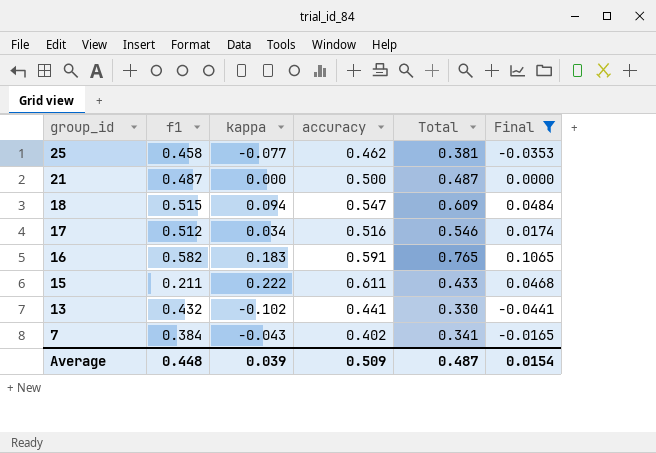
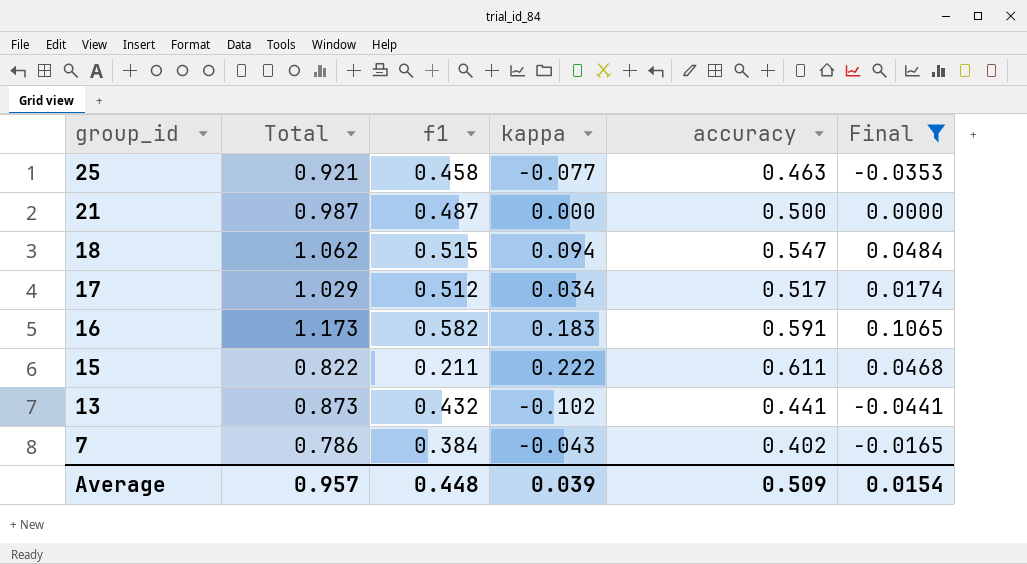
column Total | formula: [f1] + [kappa] -> [f1] + [accuracy]
column Total | position: 5 -> 2
25 | accuracy: 0.462 -> 0.463
17 | accuracy: 0.516 -> 0.517
Average | Total: 0.487 -> 0.957

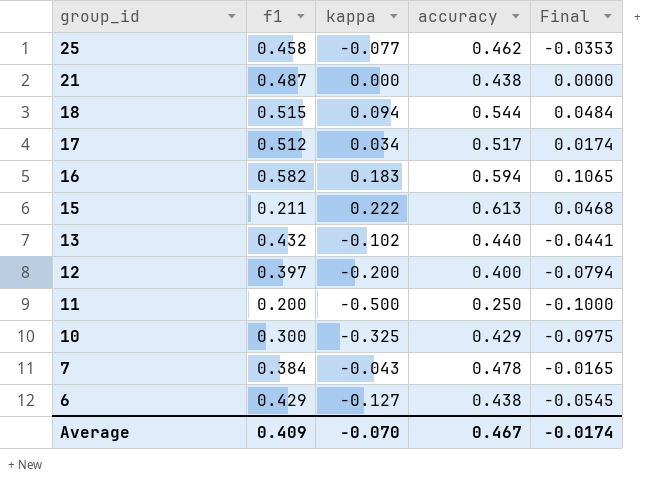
filter: Final >= -0.0441 -> none
column Total | formula: [f1] + [accuracy] -> none
25 | accuracy: 0.463 -> 0.462
21 | accuracy: 0.500 -> 0.438
18 | accuracy: 0.547 -> 0.544
16 | accuracy: 0.591 -> 0.594
15 | accuracy: 0.611 -> 0.613
13 | accuracy: 0.441 -> 0.440
7 | accuracy: 0.402 -> 0.478
Average | f1: 0.448 -> 0.409
Average | kappa: 0.039 -> -0.070
Average | accuracy: 0.509 -> 0.467
Average | Final: 0.0154 -> -0.0174

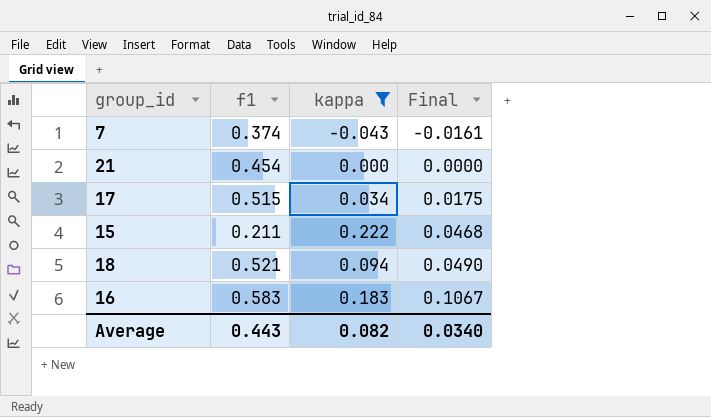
filter: none -> kappa >= -0.043
row order: group_id descending -> Final ascending
column accuracy | position: 4 -> none
7 | f1: 0.384 -> 0.374
7 | Final: -0.0165 -> -0.0161
21 | f1: 0.487 -> 0.454
17 | f1: 0.512 -> 0.515
17 | Final: 0.0174 -> 0.0175
18 | f1: 0.515 -> 0.521
18 | Final: 0.0484 -> 0.0490
16 | f1: 0.582 -> 0.583
16 | Final: 0.1065 -> 0.1067
Average | f1: 0.409 -> 0.443
Average | kappa: -0.070 -> 0.082
Average | Final: -0.0174 -> 0.0340

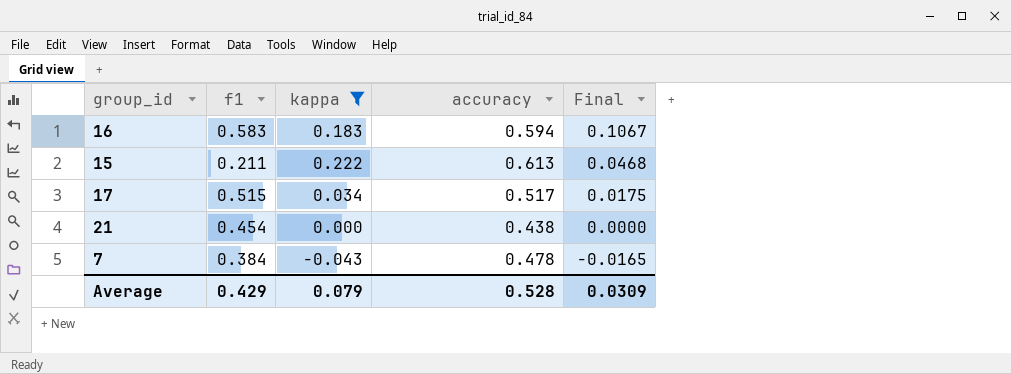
row order: Final ascending -> Final descending
column accuracy | position: none -> 4
row 18: 0.521 | 0.094 | 0.0490 -> none
7 | f1: 0.374 -> 0.384
7 | Final: -0.0161 -> -0.0165
Average | f1: 0.443 -> 0.429
Average | kappa: 0.082 -> 0.079
Average | Final: 0.0340 -> 0.0309

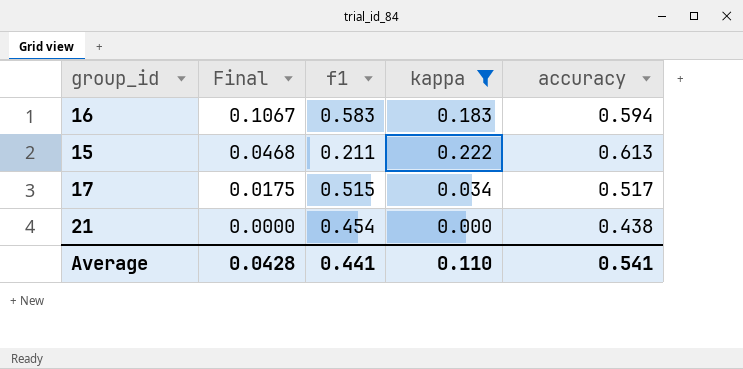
column Final | position: 5 -> 2
row 7: 0.384 | -0.043 | 0.478 | -0.0165 -> none
Average | Final: 0.0309 -> 0.0428
Average | f1: 0.429 -> 0.441
Average | kappa: 0.079 -> 0.110
Average | accuracy: 0.528 -> 0.541

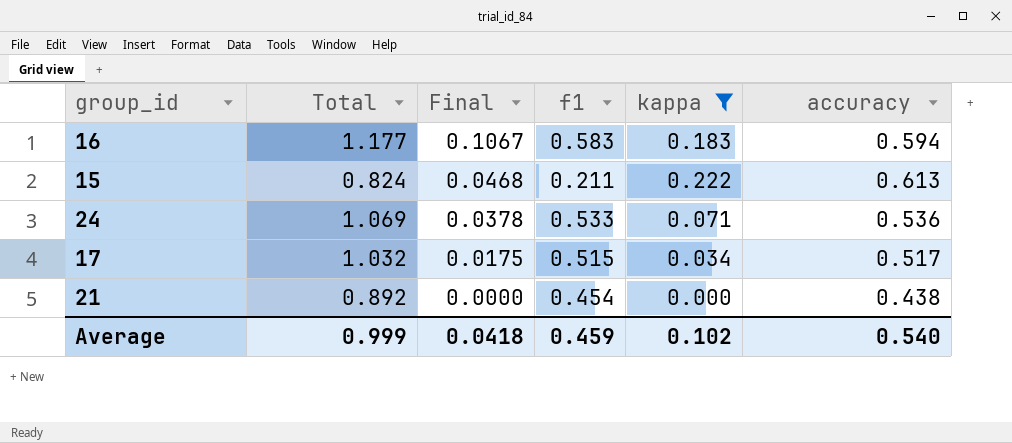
column Total | formula: none -> [f1] + [accuracy]
row 24: none -> 1.069 | 0.0378 | 0.533 | 0.071 | 0.536
Average | Final: 0.0428 -> 0.0418
Average | f1: 0.441 -> 0.459
Average | kappa: 0.110 -> 0.102
Average | accuracy: 0.541 -> 0.540

